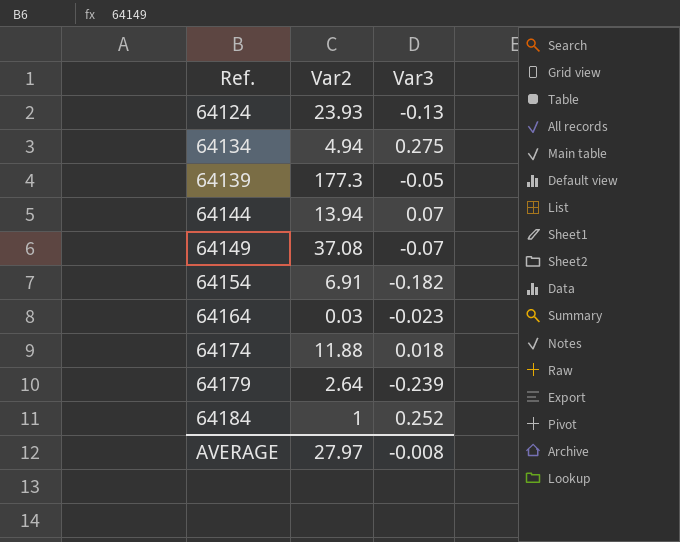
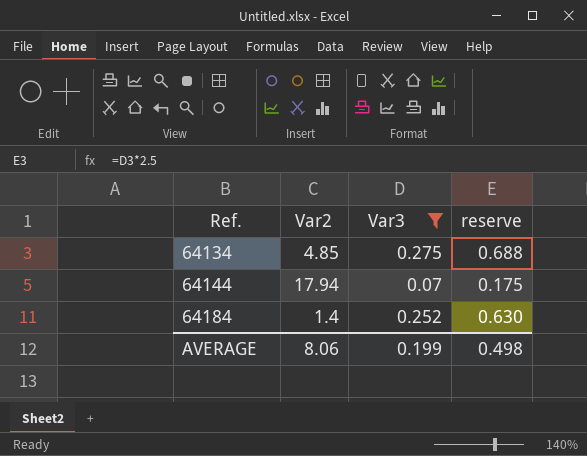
filter: none -> Var3 >= 0.07
column reserve | formula: none -> [Var3] * 2.5
64134 | Var2: 4.94 -> 4.85
64144 | Var2: 13.94 -> 17.94
64184 | Var2: 1 -> 1.4
AVERAGE | Var2: 27.97 -> 8.06
AVERAGE | Var3: -0.008 -> 0.199

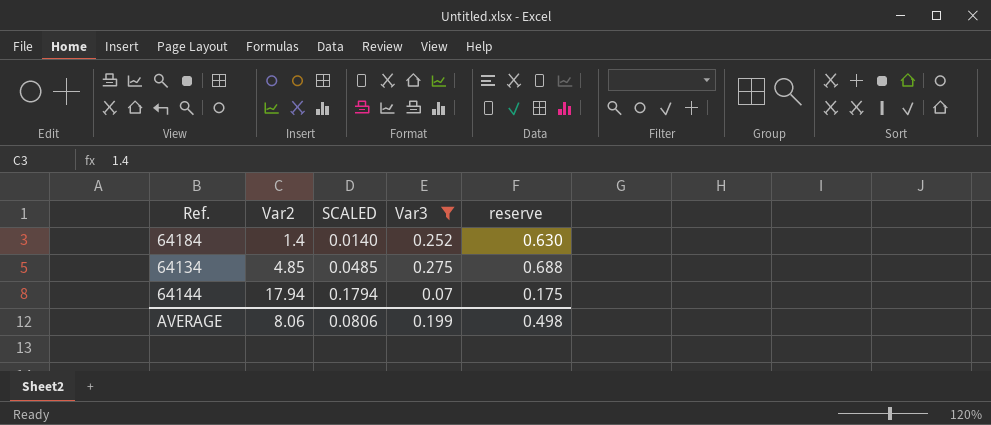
row order: Ref. ascending -> Var2 ascending
column SCALED | formula: none -> [Var2] * 0.01

